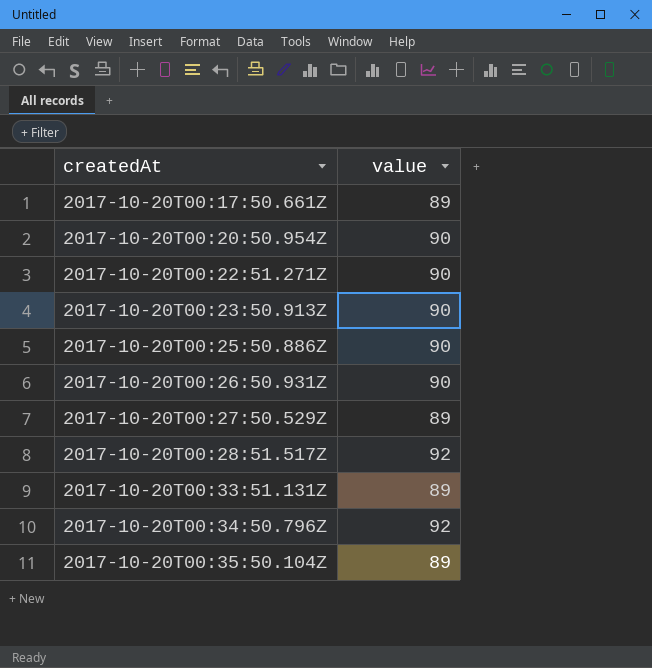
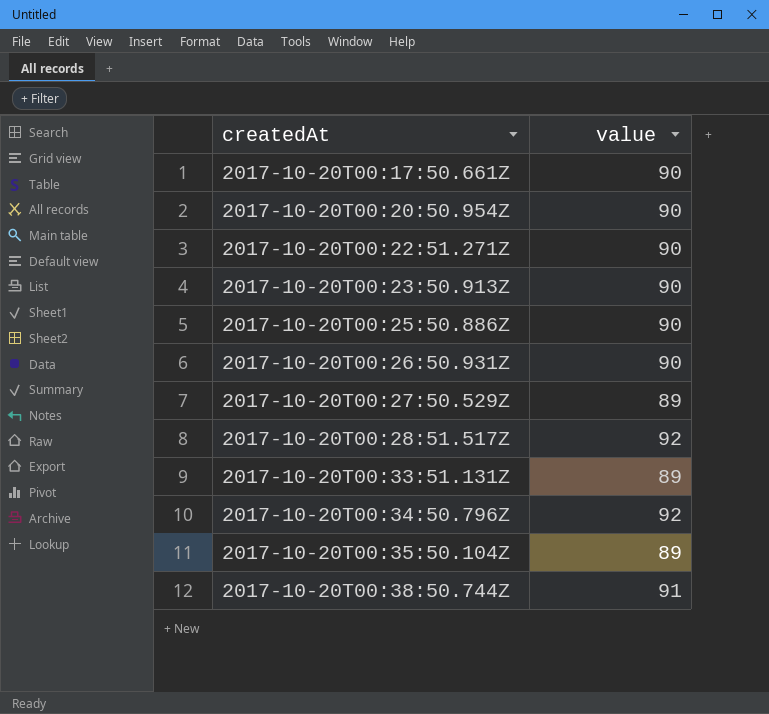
2017-10-20T00:17:50.661Z | value: 89 -> 90
row 2017-10-20T00:38:50.744Z: none -> 91

